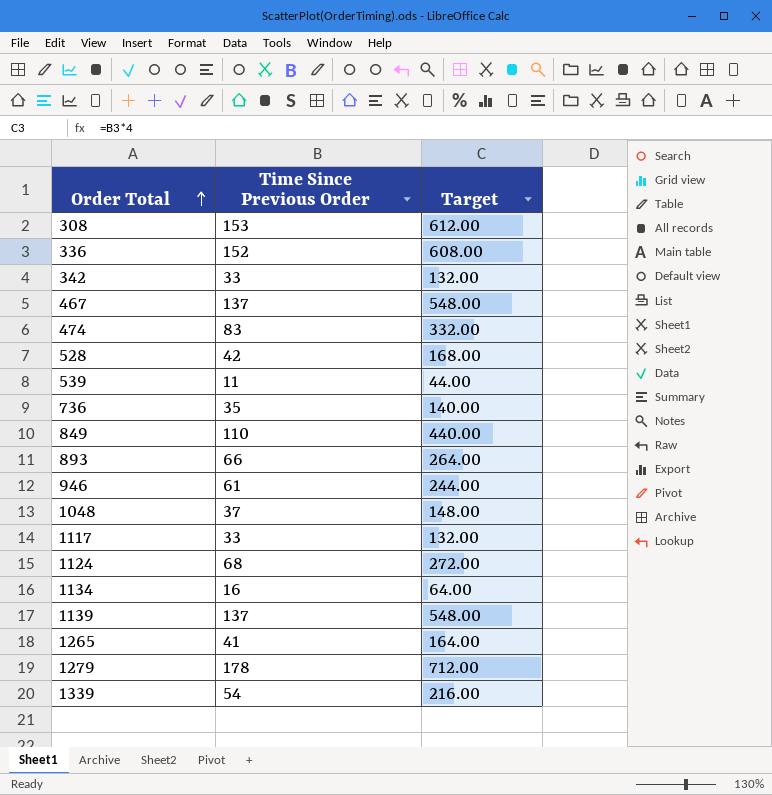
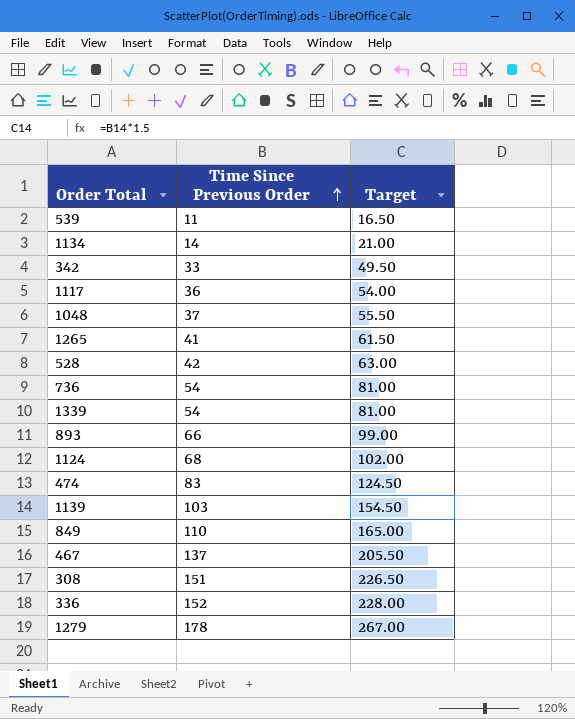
row order: Order Total ascending -> Time Since Previous Order ascending
column Target | formula: [Time Since Previous Order] * 4 -> [Time Since Previous Order] * 1.5
row 946: 61 | 244.00 -> none
1134 | Time Since Previous Order: 16 -> 14
1117 | Time Since Previous Order: 33 -> 36
736 | Time Since Previous Order: 35 -> 54
1139 | Time Since Previous Order: 137 -> 103
308 | Time Since Previous Order: 153 -> 151

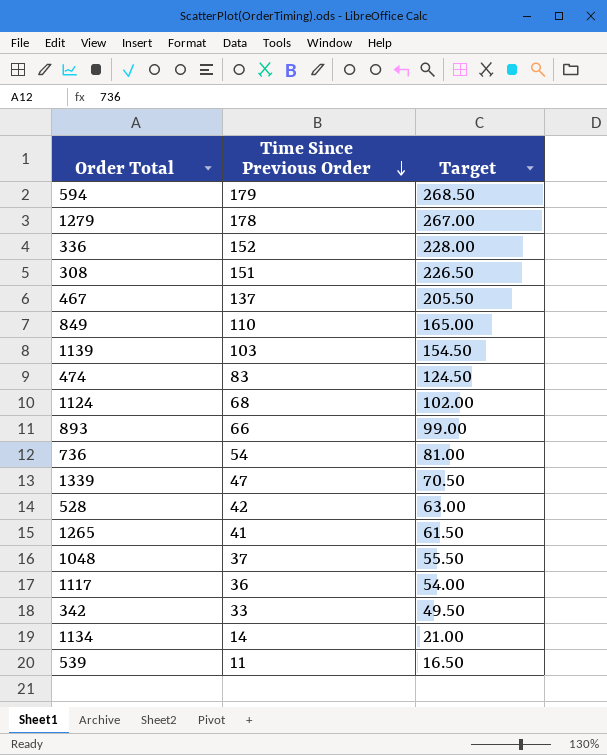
row order: Time Since Previous Order ascending -> Time Since Previous Order descending
row 594: none -> 179 | 268.50
1339 | Time Since Previous Order: 54 -> 47
1339 | Target: 81.00 -> 70.50

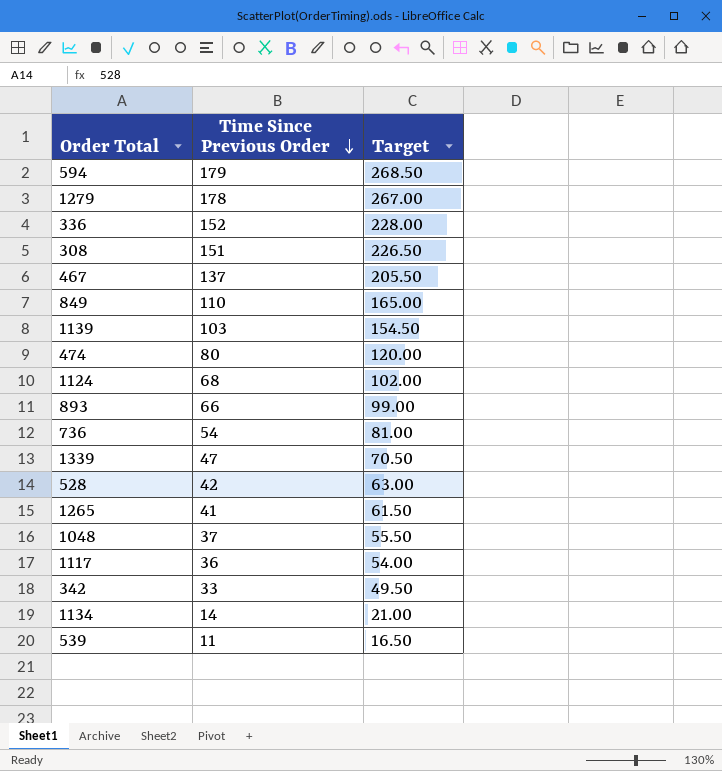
474 | Time Since Previous Order: 83 -> 80
474 | Target: 124.50 -> 120.00

